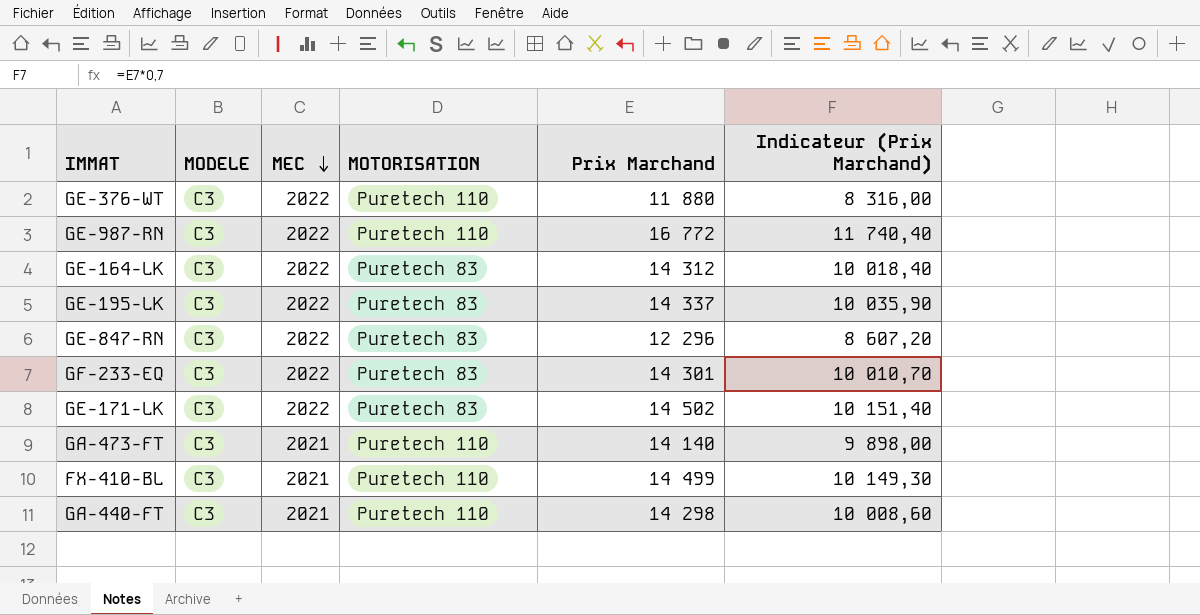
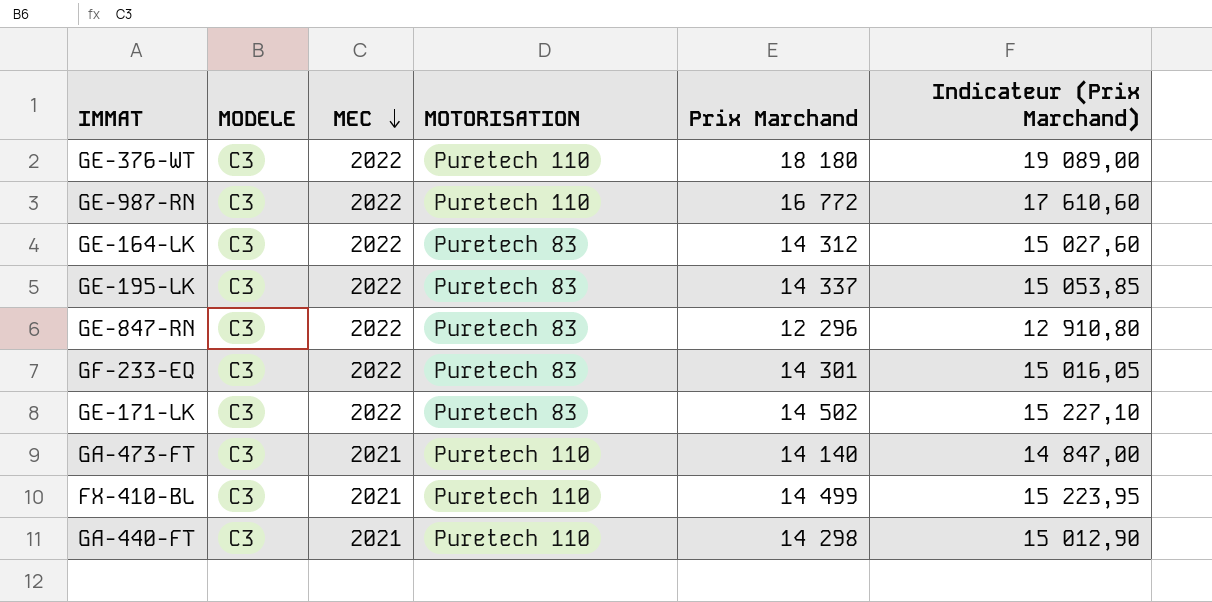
column Indicateur (Prix Marchand) | formula: [Prix Marchand] * 0,7 -> [Prix Marchand] * 1,05
GE-376-WT | Prix Marchand: 11 880 -> 18 180

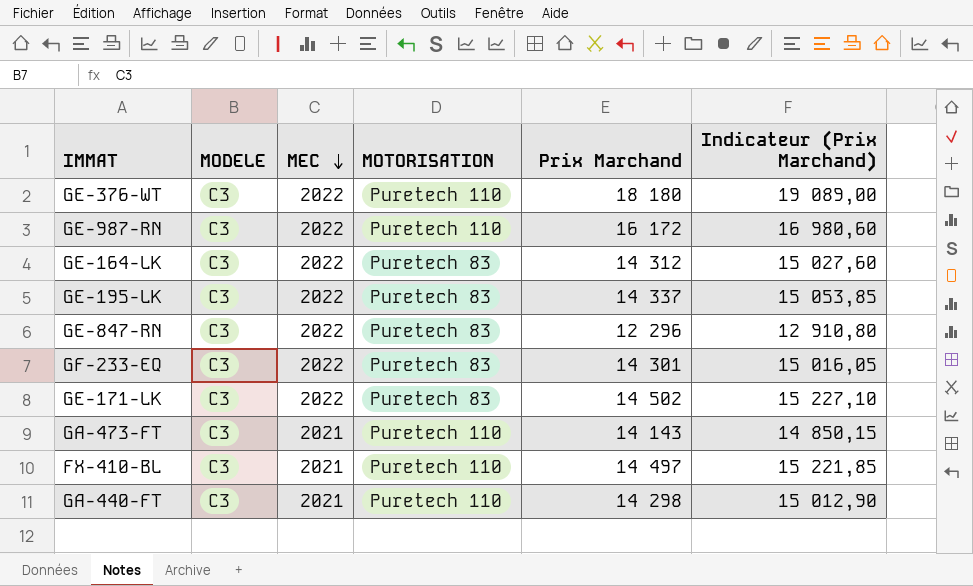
GE-987-RN | Prix Marchand: 16 772 -> 16 172
GE-987-RN | Indicateur (Prix Marchand): 17 610,60 -> 16 980,60
GA-473-FT | Prix Marchand: 14 140 -> 14 143
GA-473-FT | Indicateur (Prix Marchand): 14 847,00 -> 14 850,15
FX-410-BL | Prix Marchand: 14 499 -> 14 497
FX-410-BL | Indicateur (Prix Marchand): 15 223,95 -> 15 221,85

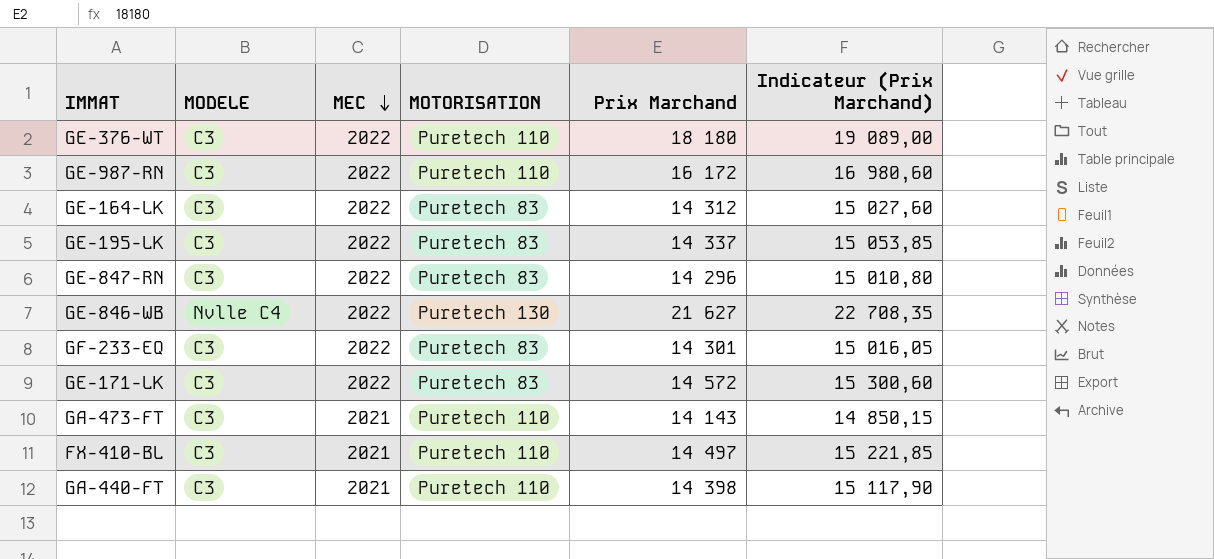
GE-847-RN | Prix Marchand: 12 296 -> 14 296
GE-847-RN | Indicateur (Prix Marchand): 12 910,80 -> 15 010,80
row GE-846-WB: none -> Nvlle C4 | 2022 | Puretech 130 | 21 627 | 22 708,35
GE-171-LK | Prix Marchand: 14 502 -> 14 572
GE-171-LK | Indicateur (Prix Marchand): 15 227,10 -> 15 300,60
GA-440-FT | Prix Marchand: 14 298 -> 14 398
GA-440-FT | Indicateur (Prix Marchand): 15 012,90 -> 15 117,90

